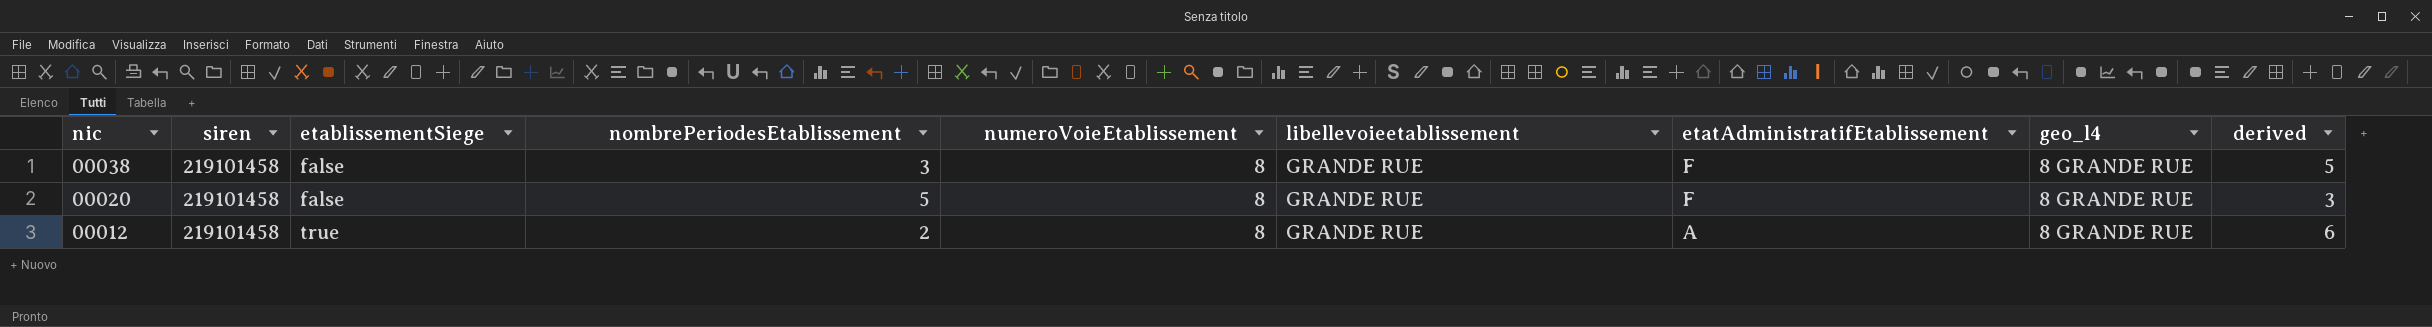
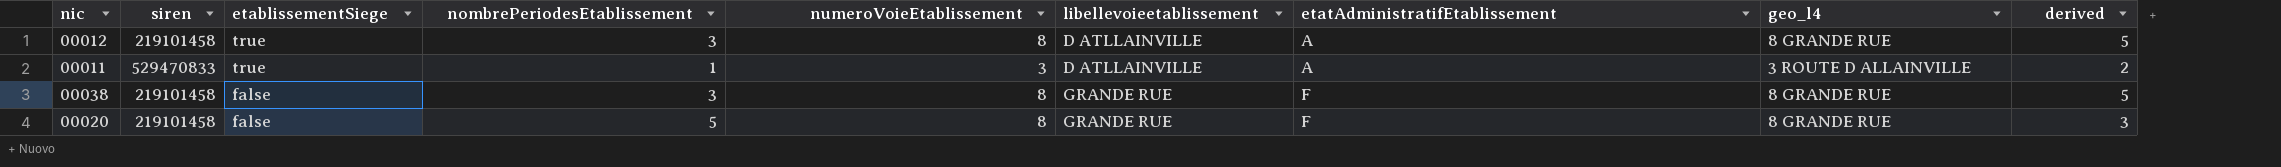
row order: nic descending -> etablissementSiege descending
00012 | nombrePeriodesEtablissement: 2 -> 3
00012 | libellevoieetablissement: GRANDE RUE -> D ATLLAINVILLE
00012 | derived: 6 -> 5
row 00011: none -> 529470833 | true | 1 | 3 | D ATLLAINVILLE | A | 3 ROUTE D ALLAINVILLE | 2

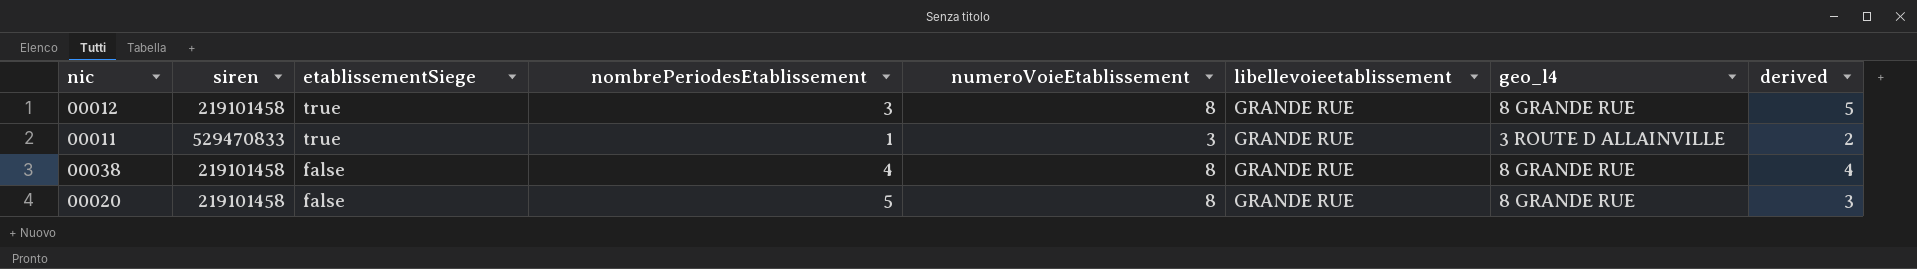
column etatAdministratifEtablissement | position: 7 -> none
00012 | libellevoieetablissement: D ATLLAINVILLE -> GRANDE RUE
00011 | libellevoieetablissement: D ATLLAINVILLE -> GRANDE RUE
00038 | nombrePeriodesEtablissement: 3 -> 4
00038 | derived: 5 -> 4

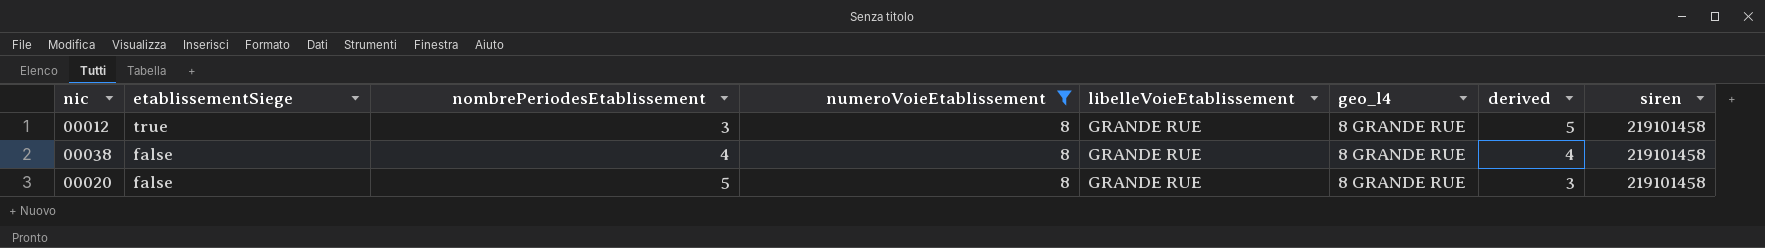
filter: none -> numeroVoieEtablissement = 8
column name: libellevoieetablissement -> libelleVoieEtablissement
column siren | position: 2 -> 8

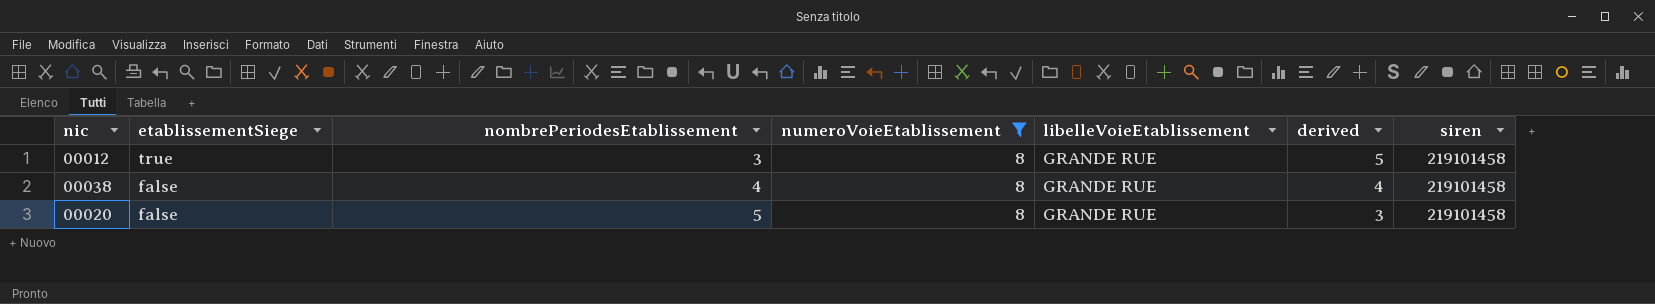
column geo_l4 | position: 6 -> none

